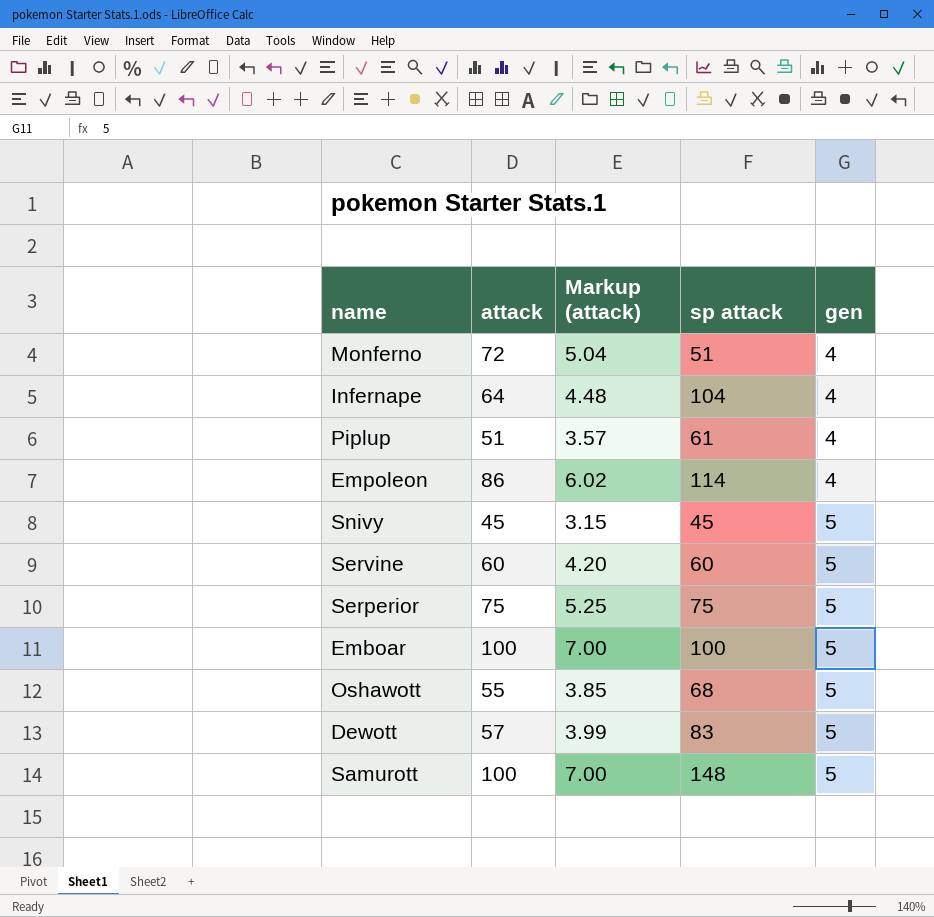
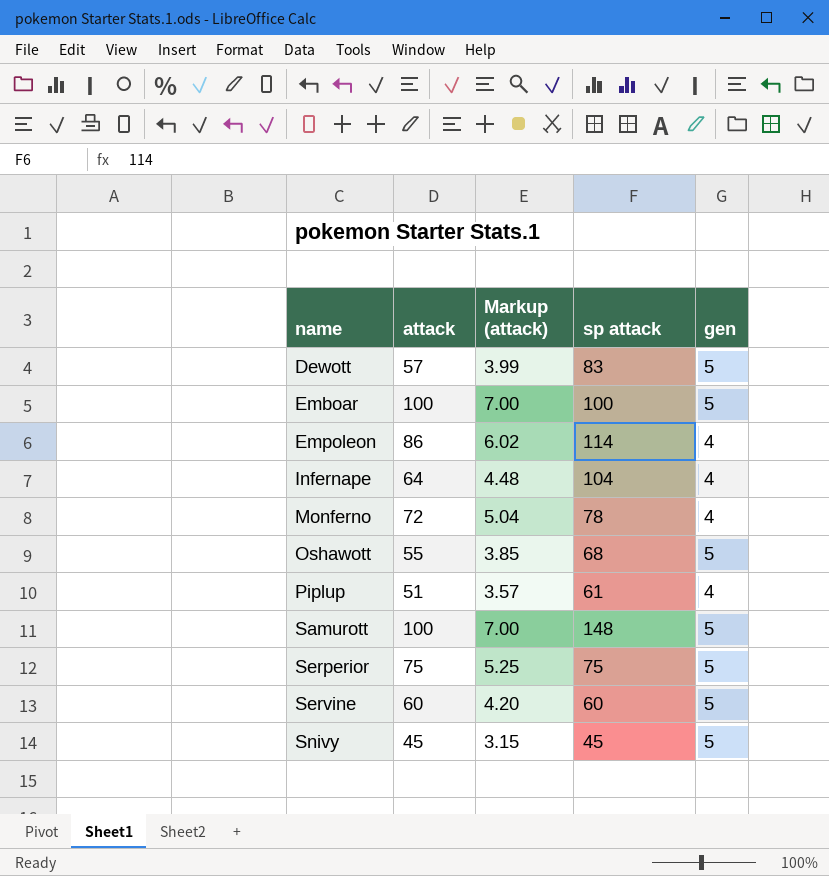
row order: gen ascending -> name ascending
Monferno | sp attack: 51 -> 78

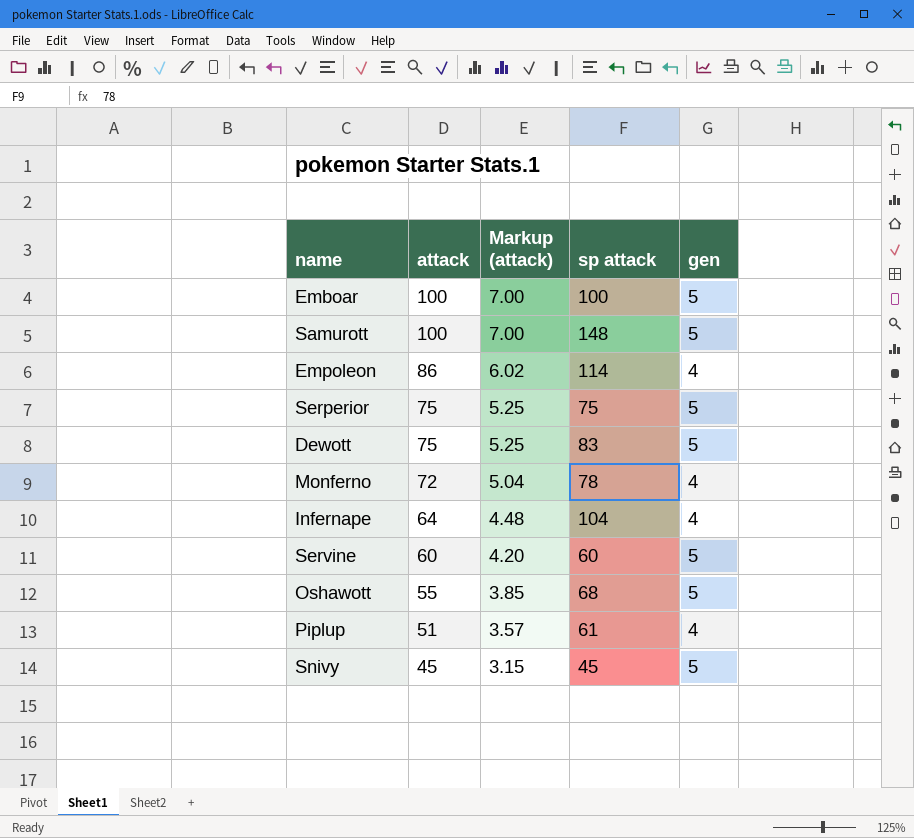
row order: name ascending -> attack descending
Dewott | attack: 57 -> 75
Dewott | Markup (attack): 3.99 -> 5.25

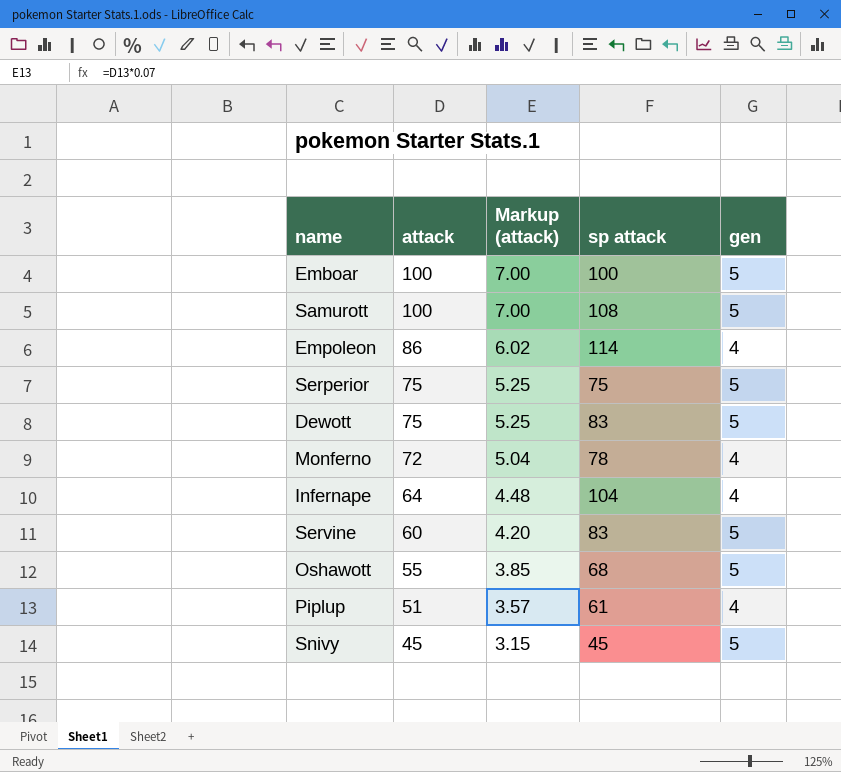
Samurott | sp attack: 148 -> 108
Servine | sp attack: 60 -> 83

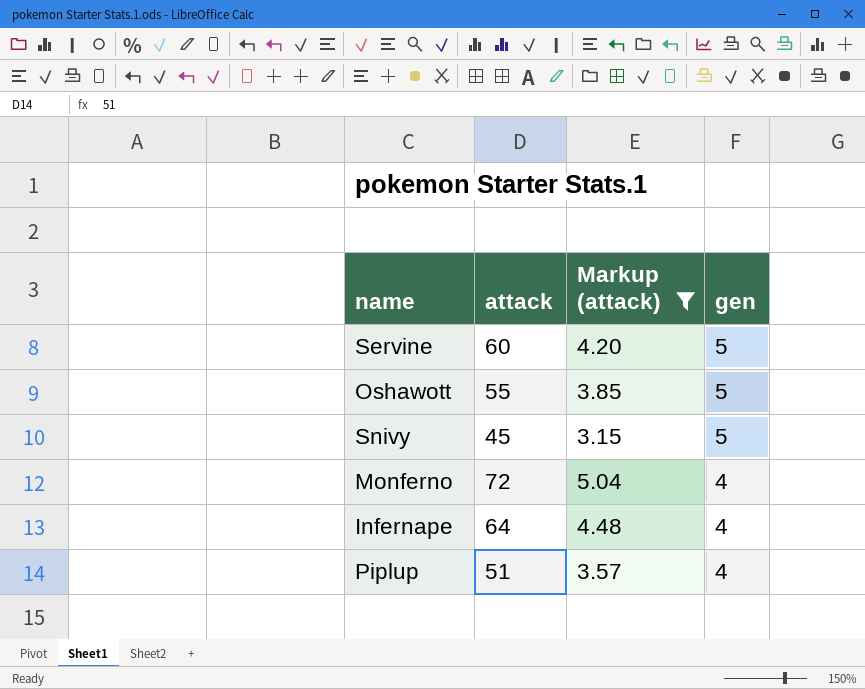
filter: none -> Markup (attack) <= 5.04
row order: attack descending -> gen descending
column sp attack | position: 4 -> none

